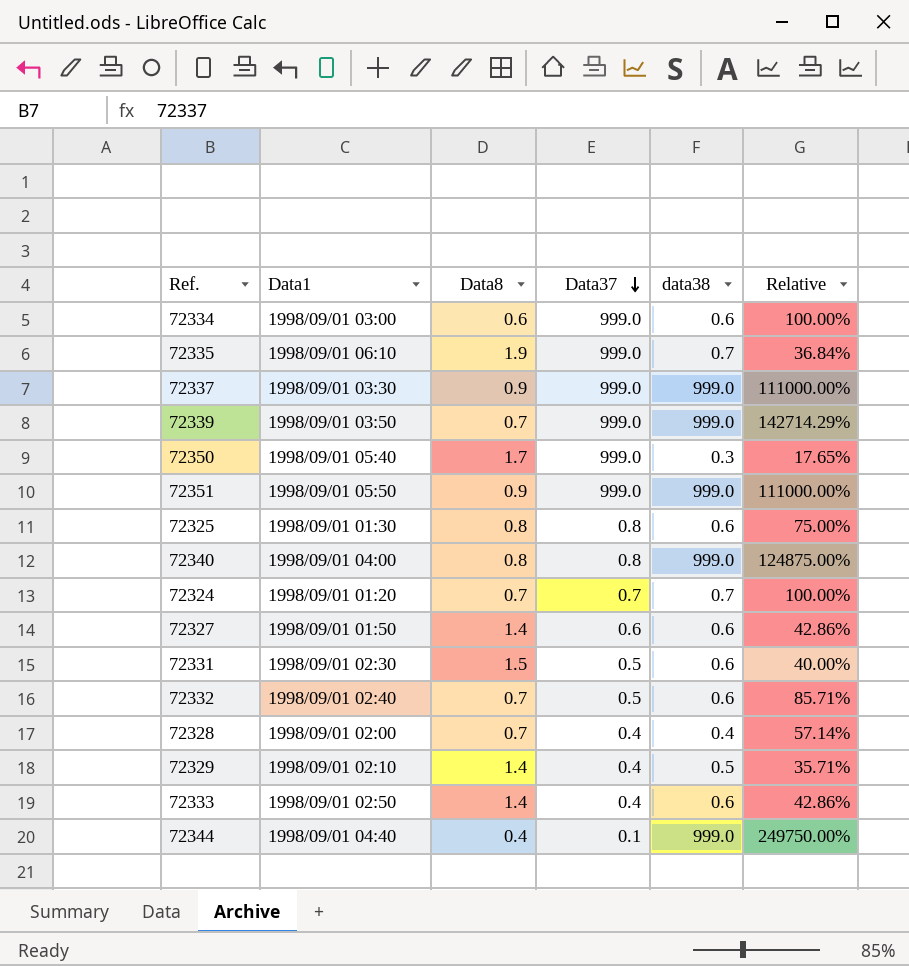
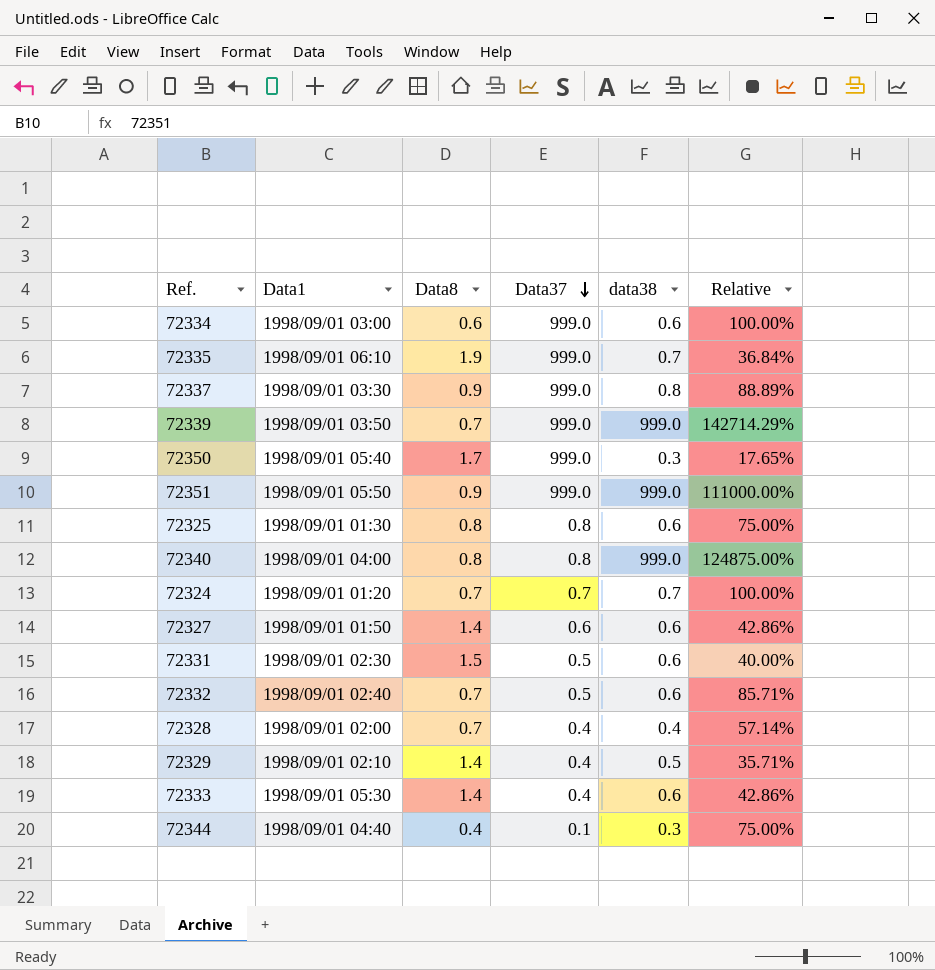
72337 | data38: 999.0 -> 0.8
72337 | Relative: 111000.00% -> 88.89%
72333 | Data1: 1998/09/01 02:50 -> 1998/09/01 05:30
72344 | data38: 999.0 -> 0.3
72344 | Relative: 249750.00% -> 75.00%

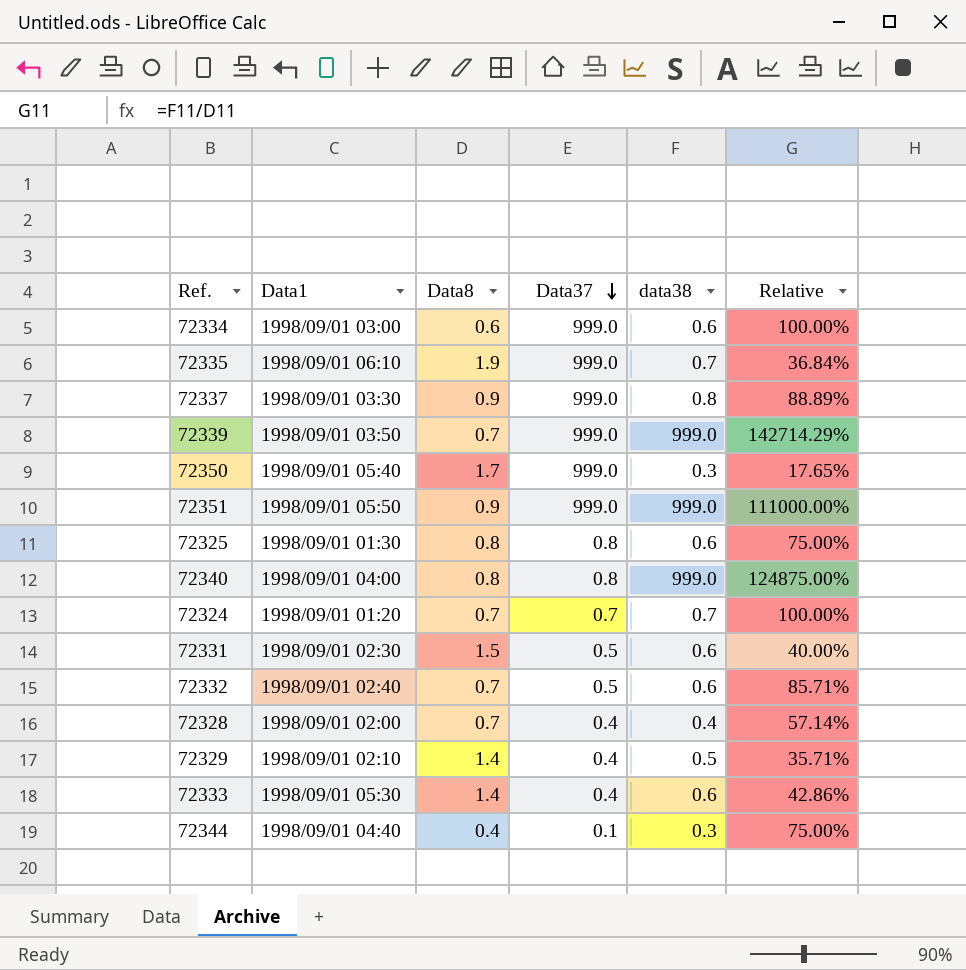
row 72327: 1998/09/01 01:50 | 1.4 | 0.6 | 0.6 | 42.86% -> none

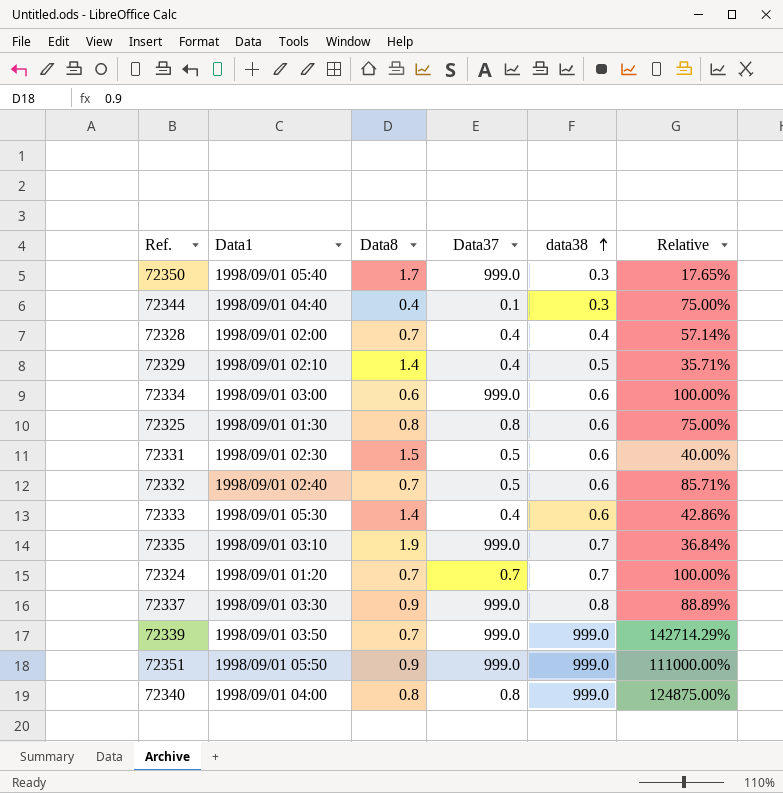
row order: Data37 descending -> data38 ascending
72335 | Data1: 1998/09/01 06:10 -> 1998/09/01 03:10

